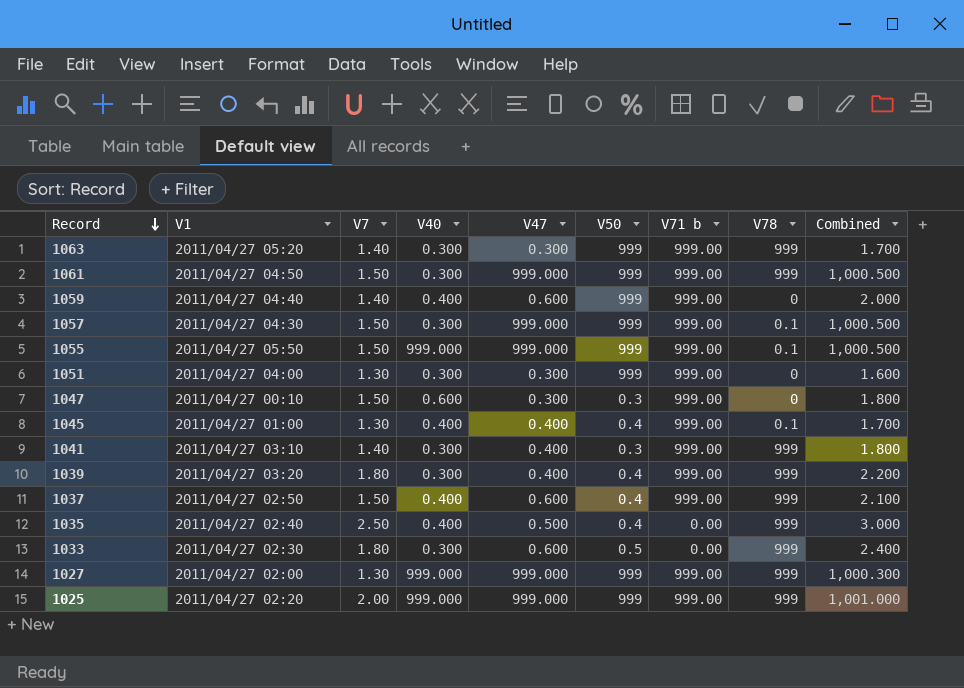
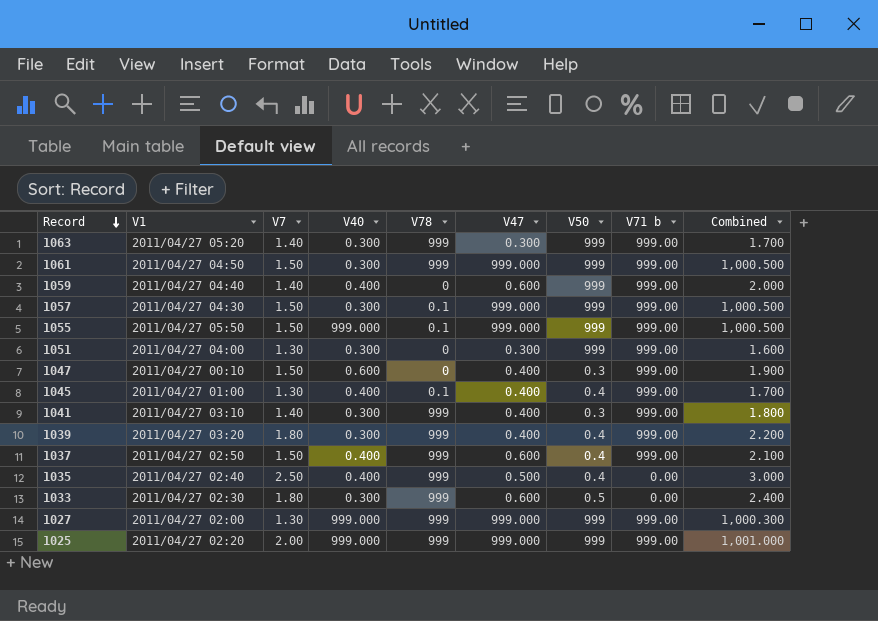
column V78 | position: 8 -> 5
1047 | V47: 0.300 -> 0.400
1047 | Combined: 1.800 -> 1.900

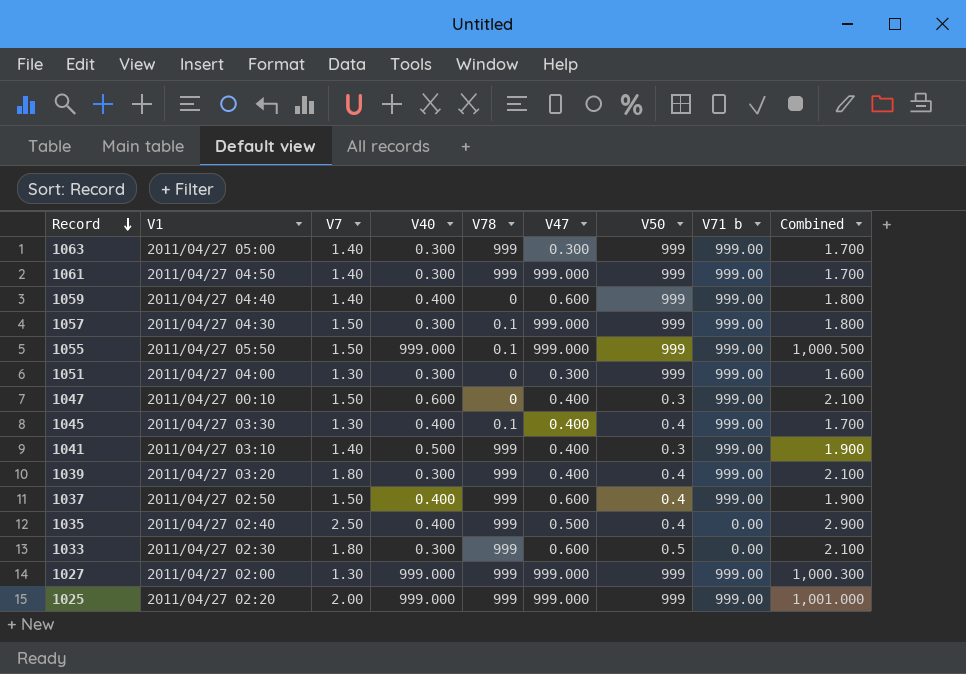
column Combined | formula: [V7] + [V47] -> [V7] + [V40]
1063 | V1: 2011/04/27 05:20 -> 2011/04/27 05:00
1061 | V7: 1.50 -> 1.40
1045 | V1: 2011/04/27 01:00 -> 2011/04/27 03:30
1041 | V40: 0.300 -> 0.500

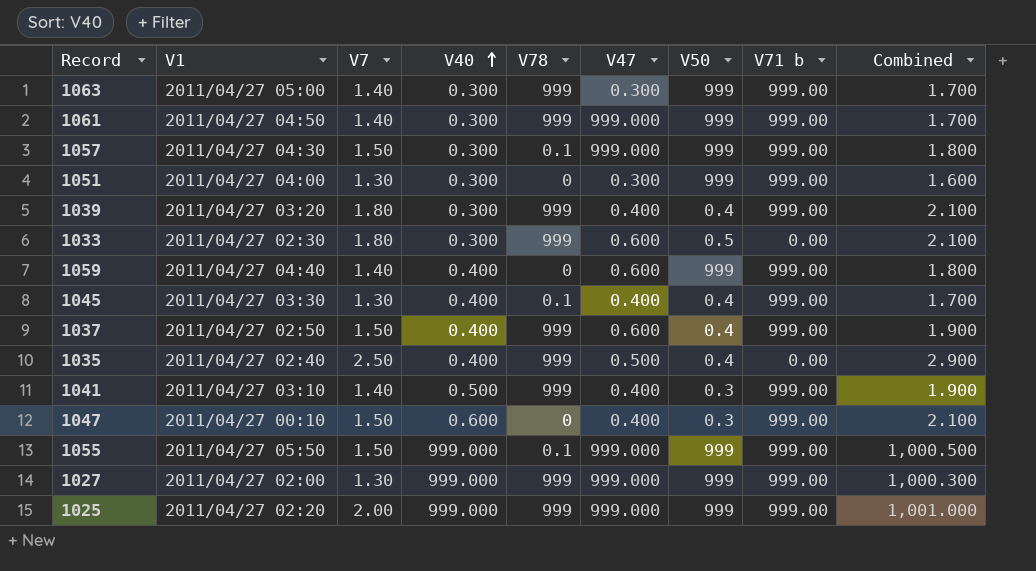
row order: Record descending -> V40 ascending

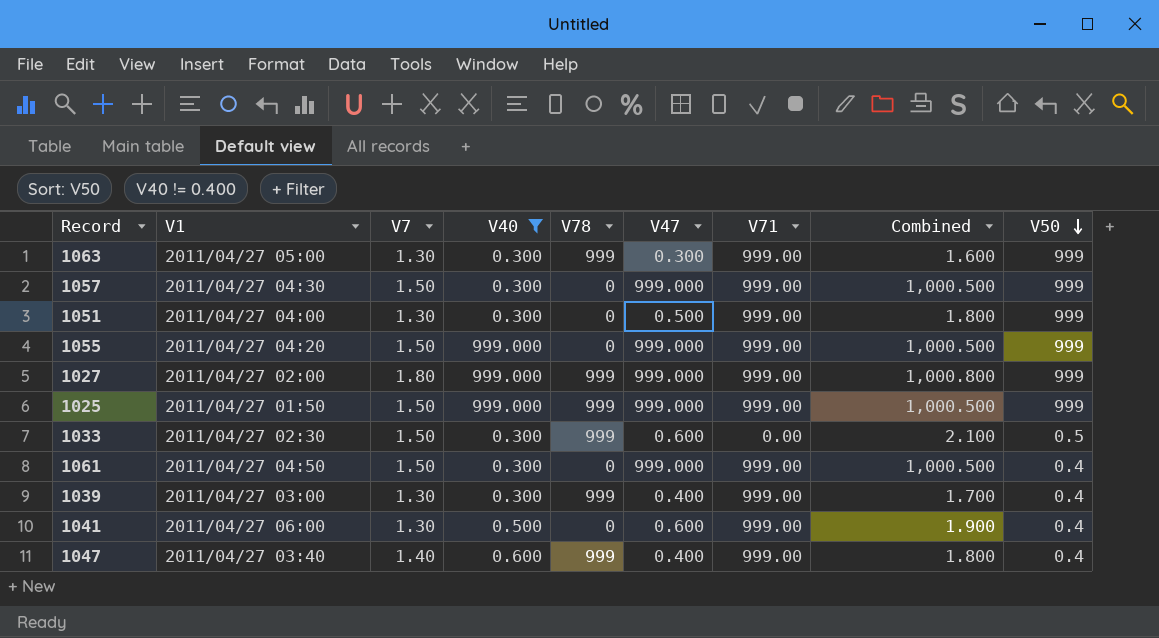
filter: none -> V40 != 0.400
row order: V40 ascending -> V50 descending
column name: V71 b -> V71
column Combined | formula: [V7] + [V40] -> [V7] + [V47]
column V50 | position: 7 -> 9
1063 | V7: 1.40 -> 1.30
1057 | V78: 0.1 -> 0
1051 | V47: 0.300 -> 0.500
1055 | V1: 2011/04/27 05:50 -> 2011/04/27 04:20
1055 | V78: 0.1 -> 0
1027 | V7: 1.30 -> 1.80
1025 | V1: 2011/04/27 02:20 -> 2011/04/27 01:50
1025 | V7: 2.00 -> 1.50
1033 | V7: 1.80 -> 1.50
1061 | V7: 1.40 -> 1.50
1061 | V78: 999 -> 0
1061 | V50: 999 -> 0.4
1039 | V1: 2011/04/27 03:20 -> 2011/04/27 03:00
1039 | V7: 1.80 -> 1.30
1041 | V1: 2011/04/27 03:10 -> 2011/04/27 06:00
1041 | V7: 1.40 -> 1.30
1041 | V78: 999 -> 0
1041 | V47: 0.400 -> 0.600
1041 | V50: 0.3 -> 0.4
1047 | V1: 2011/04/27 00:10 -> 2011/04/27 03:40
1047 | V7: 1.50 -> 1.40
1047 | V78: 0 -> 999
1047 | V50: 0.3 -> 0.4

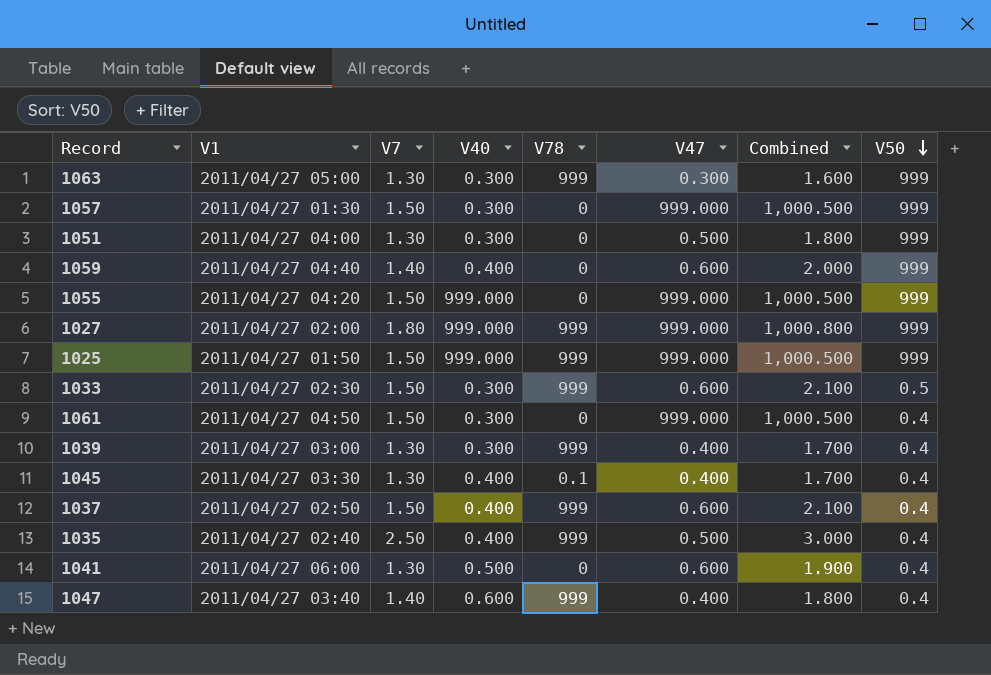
filter: V40 != 0.400 -> none
column V71 | position: 7 -> none
1057 | V1: 2011/04/27 04:30 -> 2011/04/27 01:30

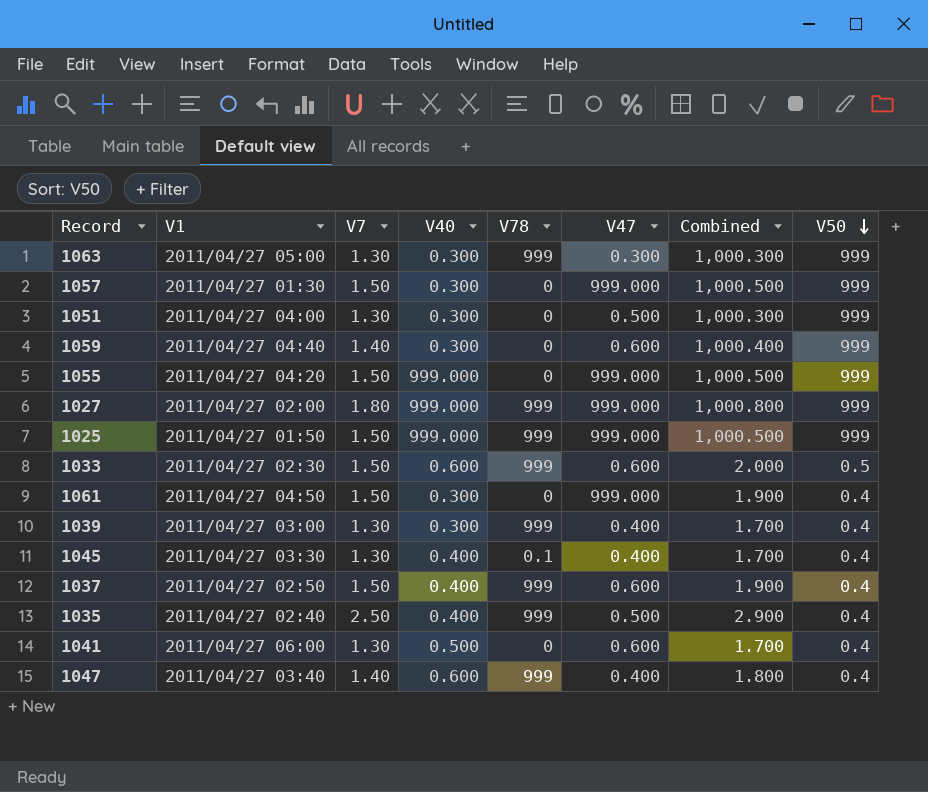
column Combined | formula: [V7] + [V47] -> [V7] + [V50]
1059 | V40: 0.400 -> 0.300
1033 | V40: 0.300 -> 0.600

